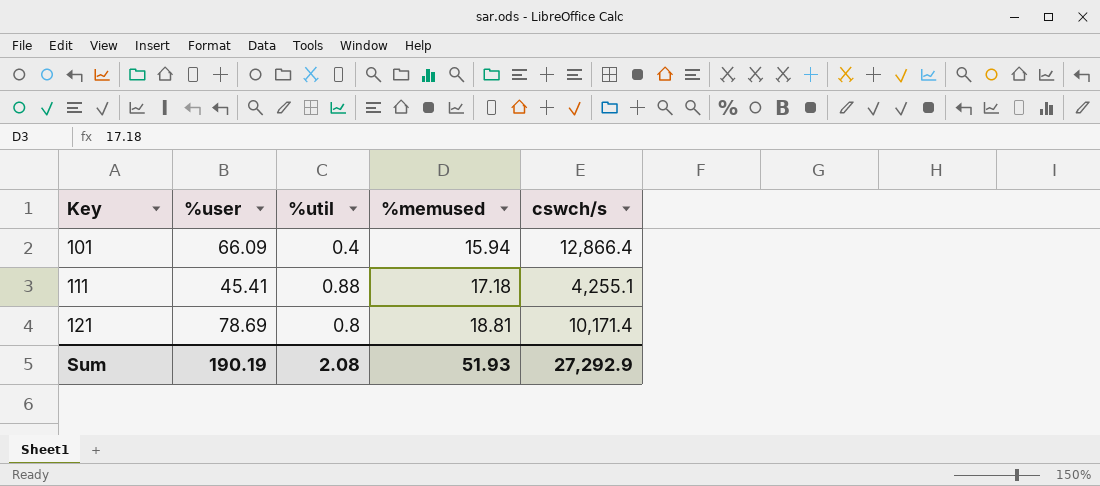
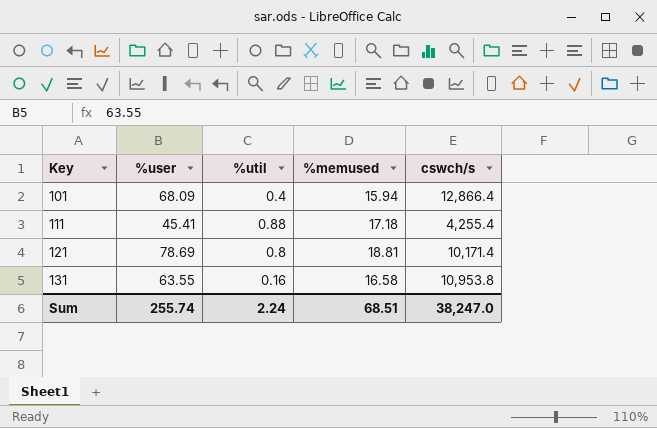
101 | %user: 66.09 -> 68.09
111 | cswch/s: 4,255.1 -> 4,255.4
row 131: none -> 63.55 | 0.16 | 16.58 | 10,953.8
Sum | %user: 190.19 -> 255.74
Sum | %util: 2.08 -> 2.24
Sum | %memused: 51.93 -> 68.51
Sum | cswch/s: 27,292.9 -> 38,247.0

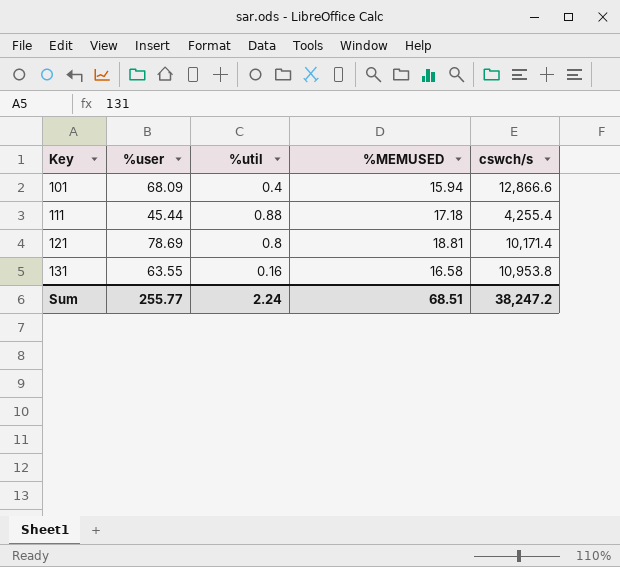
column name: %memused -> %MEMUSED
101 | cswch/s: 12,866.4 -> 12,866.6
111 | %user: 45.41 -> 45.44
Sum | %user: 255.74 -> 255.77
Sum | cswch/s: 38,247.0 -> 38,247.2

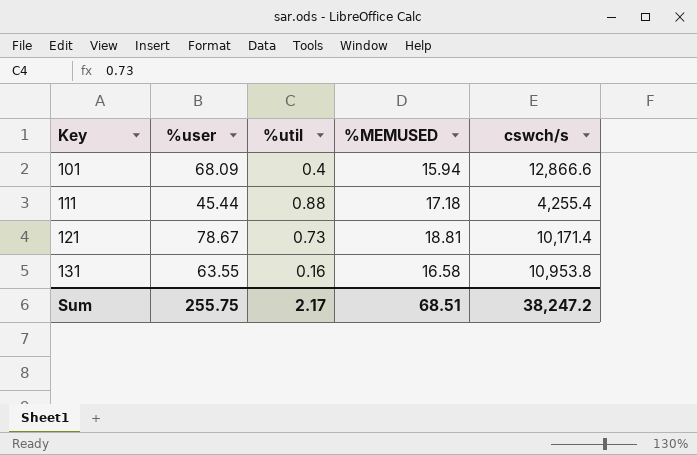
121 | %user: 78.69 -> 78.67
121 | %util: 0.8 -> 0.73
Sum | %user: 255.77 -> 255.75
Sum | %util: 2.24 -> 2.17

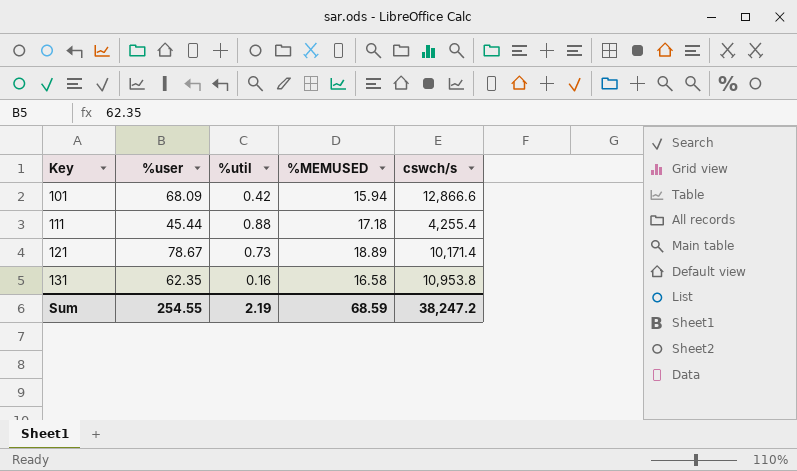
101 | %util: 0.4 -> 0.42
121 | %MEMUSED: 18.81 -> 18.89
131 | %user: 63.55 -> 62.35
Sum | %user: 255.75 -> 254.55
Sum | %util: 2.17 -> 2.19
Sum | %MEMUSED: 68.51 -> 68.59

